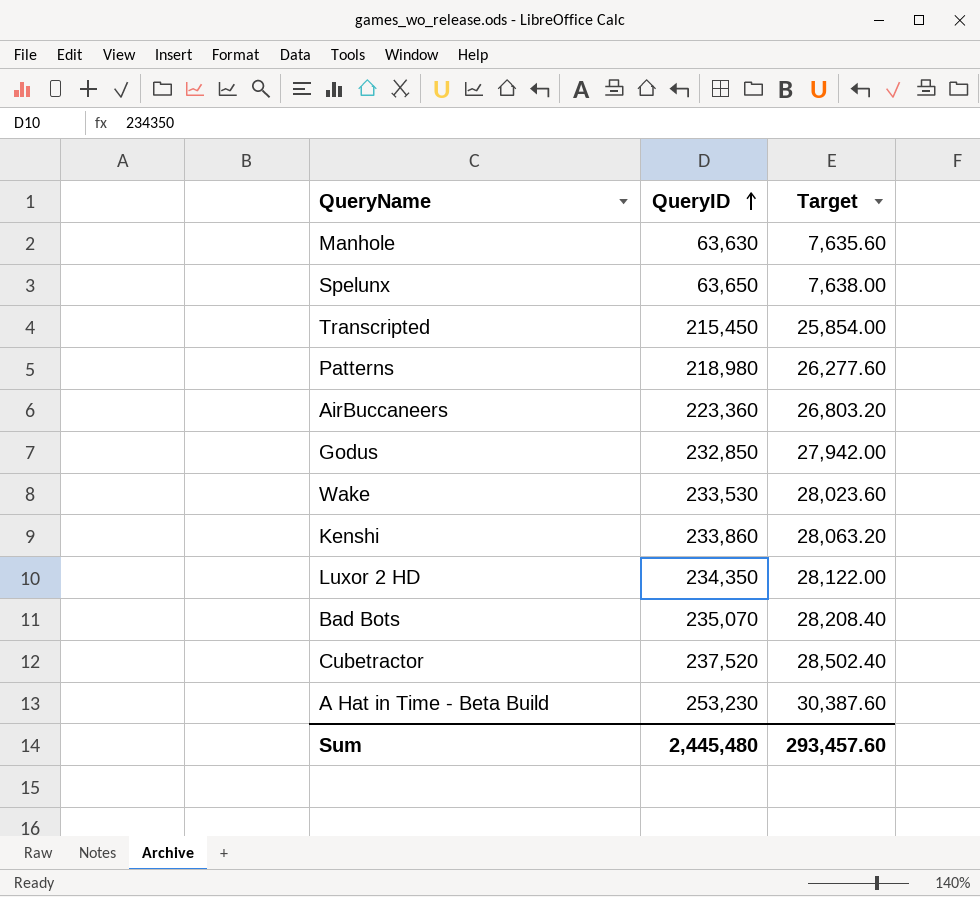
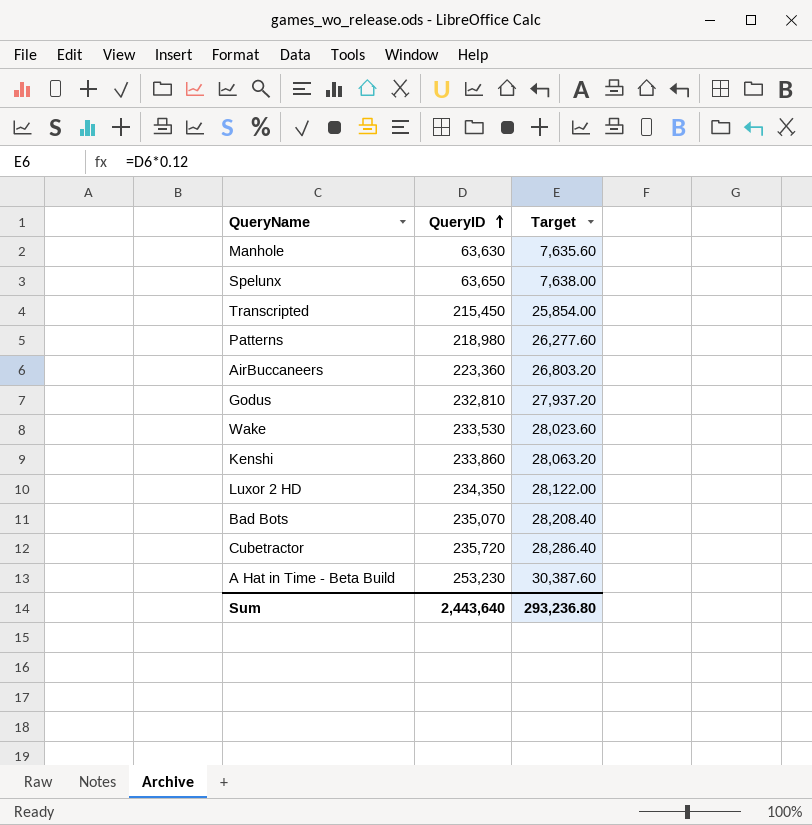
Godus | QueryID: 232,850 -> 232,810
Godus | Target: 27,942.00 -> 27,937.20
Cubetractor | QueryID: 237,520 -> 235,720
Cubetractor | Target: 28,502.40 -> 28,286.40
Sum | QueryID: 2,445,480 -> 2,443,640
Sum | Target: 293,457.60 -> 293,236.80

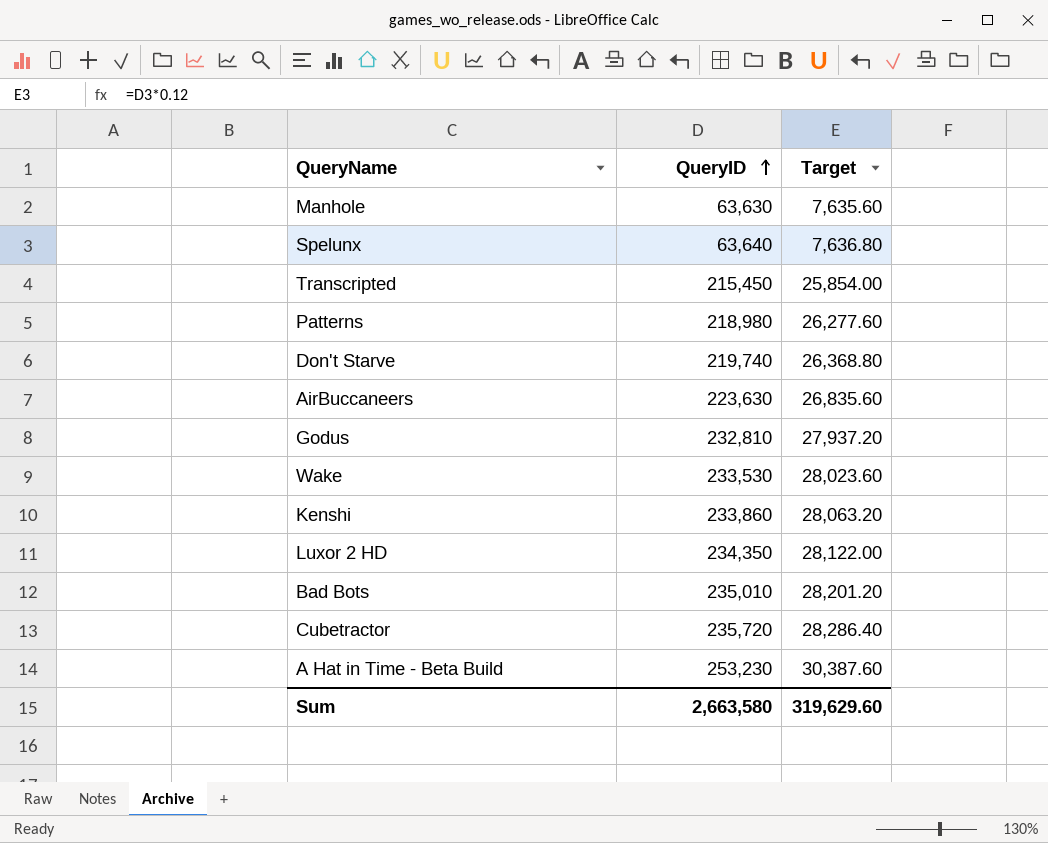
Spelunx | QueryID: 63,650 -> 63,640
Spelunx | Target: 7,638.00 -> 7,636.80
row Don't Starve: none -> 219,740 | 26,368.80
AirBuccaneers | QueryID: 223,360 -> 223,630
AirBuccaneers | Target: 26,803.20 -> 26,835.60
Bad Bots | QueryID: 235,070 -> 235,010
Bad Bots | Target: 28,208.40 -> 28,201.20
Sum | QueryID: 2,443,640 -> 2,663,580
Sum | Target: 293,236.80 -> 319,629.60

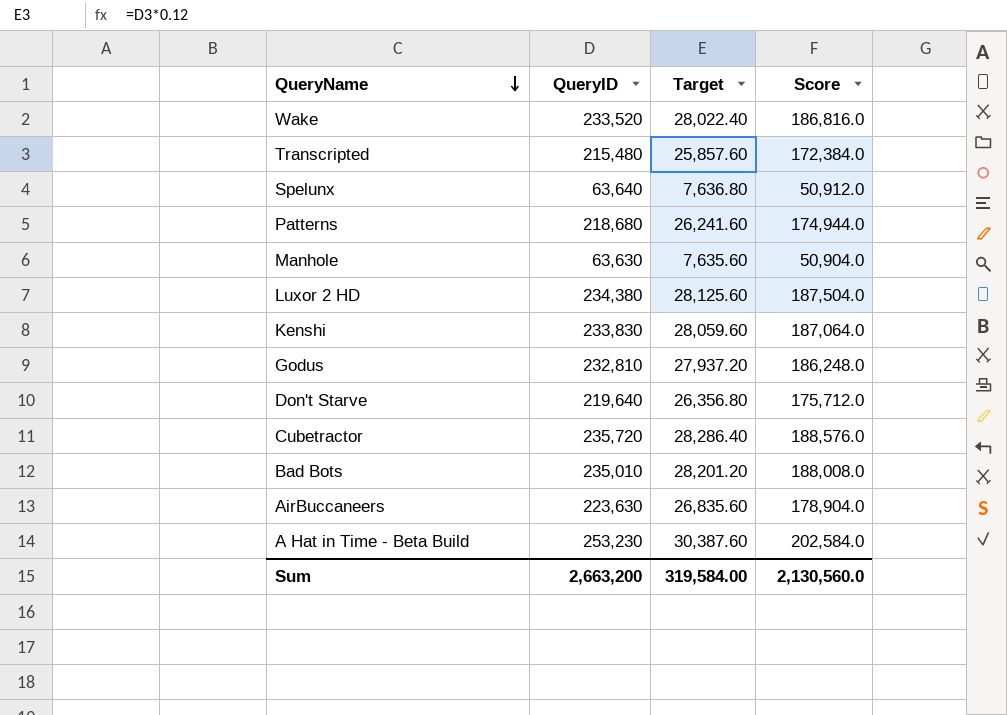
row order: QueryID ascending -> QueryName descending
column Score | formula: none -> [QueryID] * 0.8
Wake | QueryID: 233,530 -> 233,520
Wake | Target: 28,023.60 -> 28,022.40
Transcripted | QueryID: 215,450 -> 215,480
Transcripted | Target: 25,854.00 -> 25,857.60
Patterns | QueryID: 218,980 -> 218,680
Patterns | Target: 26,277.60 -> 26,241.60
Luxor 2 HD | QueryID: 234,350 -> 234,380
Luxor 2 HD | Target: 28,122.00 -> 28,125.60
Kenshi | QueryID: 233,860 -> 233,830
Kenshi | Target: 28,063.20 -> 28,059.60
Don't Starve | QueryID: 219,740 -> 219,640
Don't Starve | Target: 26,368.80 -> 26,356.80
Sum | QueryID: 2,663,580 -> 2,663,200
Sum | Target: 319,629.60 -> 319,584.00

